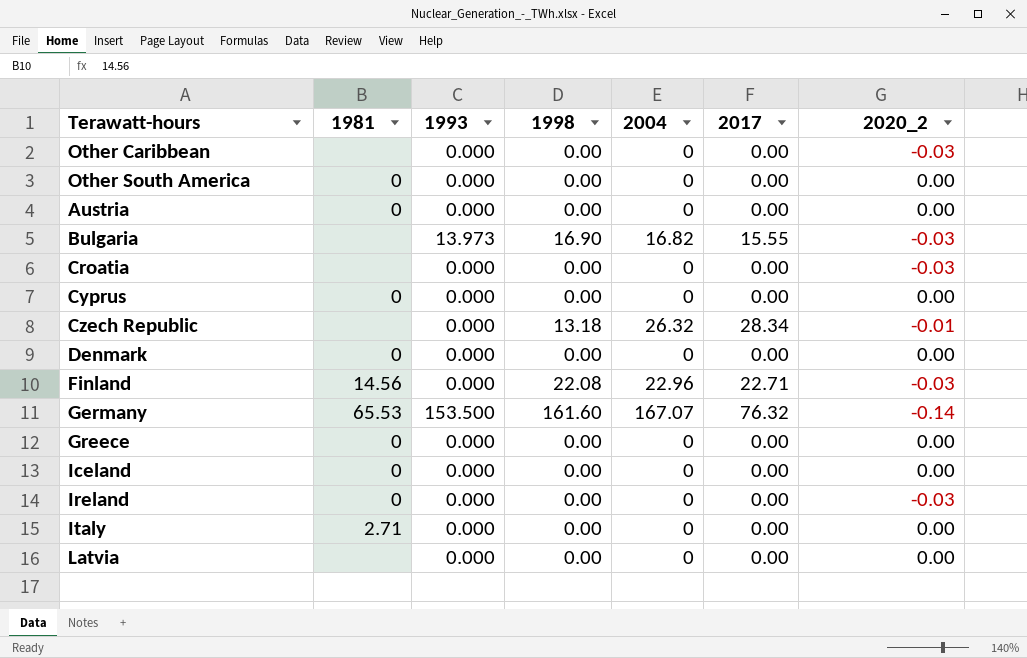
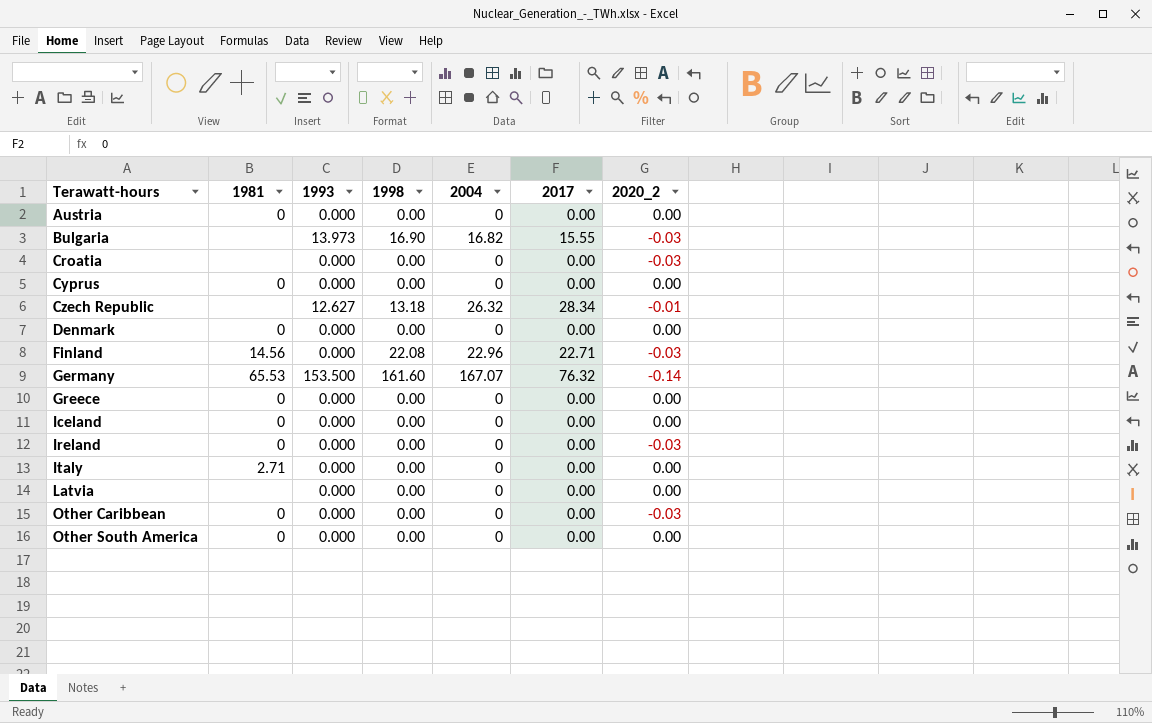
row order: none -> Terawatt-hours ascending
Czech Republic | 1993: 0.000 -> 12.627
Other Caribbean | 1981: none -> 0

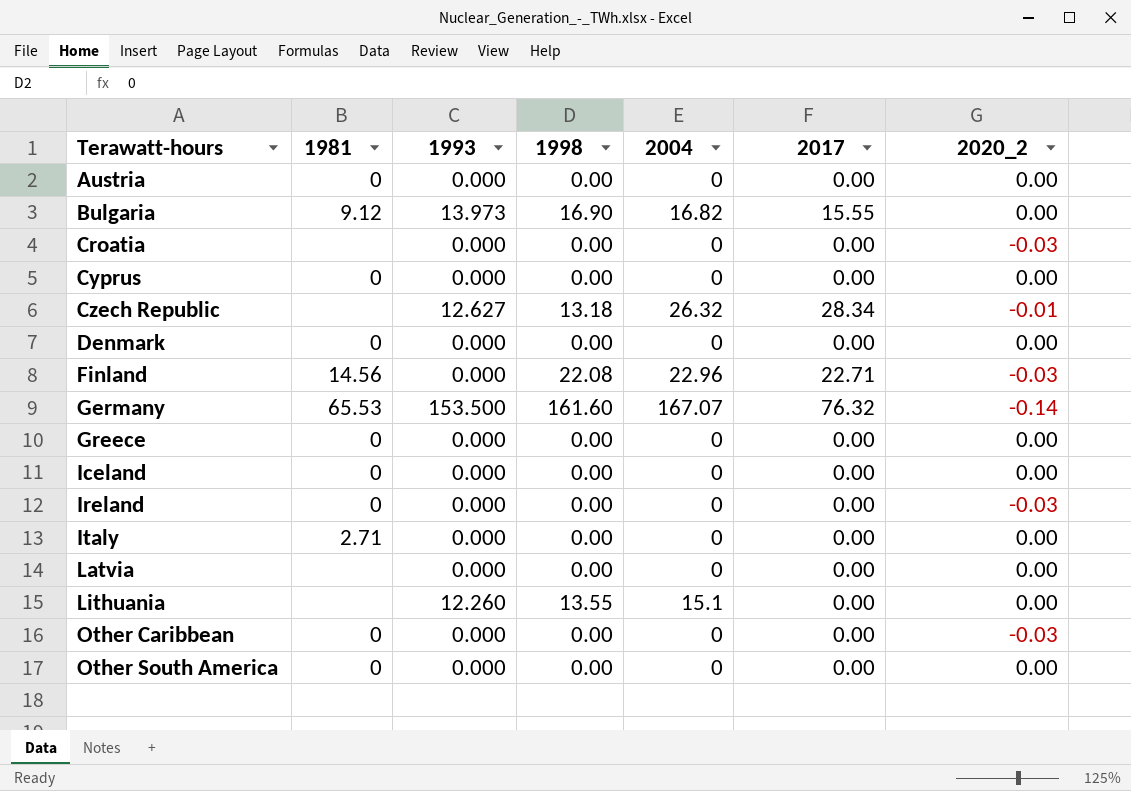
Bulgaria | 1981: none -> 9.12
Bulgaria | 2020_2: -0.03 -> 0.00
row Lithuania: none -> none | 12.260 | 13.55 | 15.1 | 0.00 | 0.00

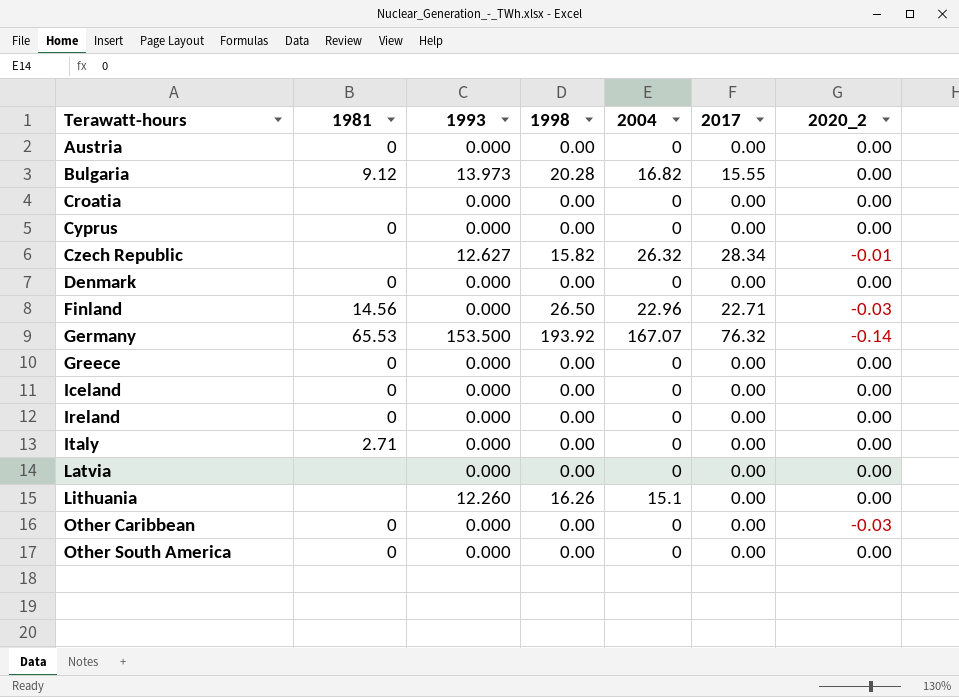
Bulgaria | 1998: 16.90 -> 20.28
Croatia | 2020_2: -0.03 -> 0.00
Czech Republic | 1998: 13.18 -> 15.82
Finland | 1998: 22.08 -> 26.50
Germany | 1998: 161.60 -> 193.92
Ireland | 2020_2: -0.03 -> 0.00
Lithuania | 1998: 13.55 -> 16.26

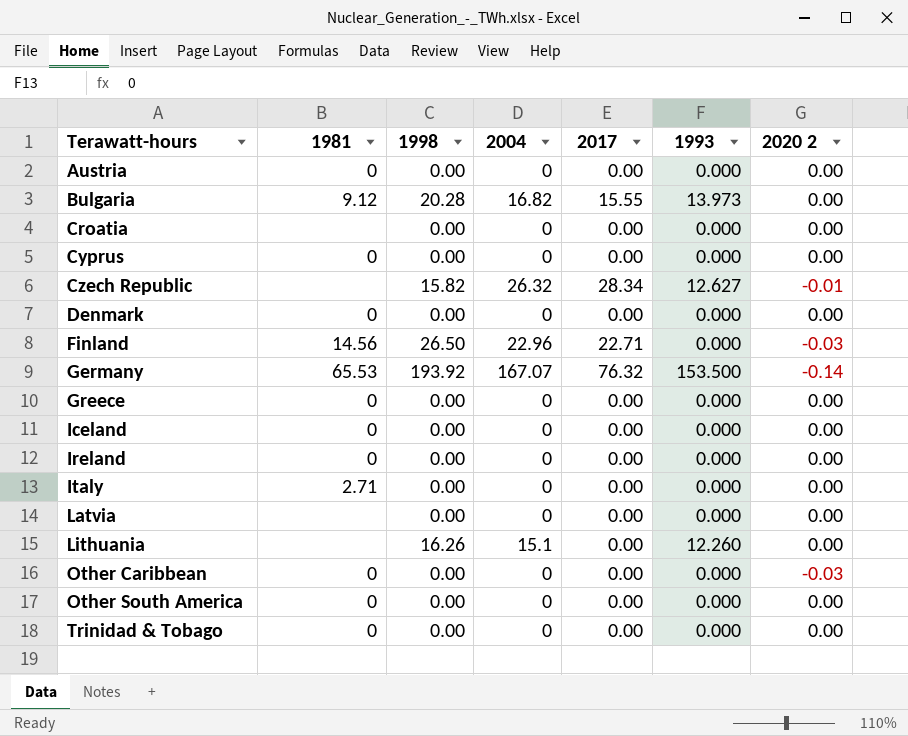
column 1993 | position: 3 -> 6
column name: 2020_2 -> 2020 2
row Trinidad & Tobago: none -> 0 | 0.00 | 0 | 0.00 | 0.000 | 0.00

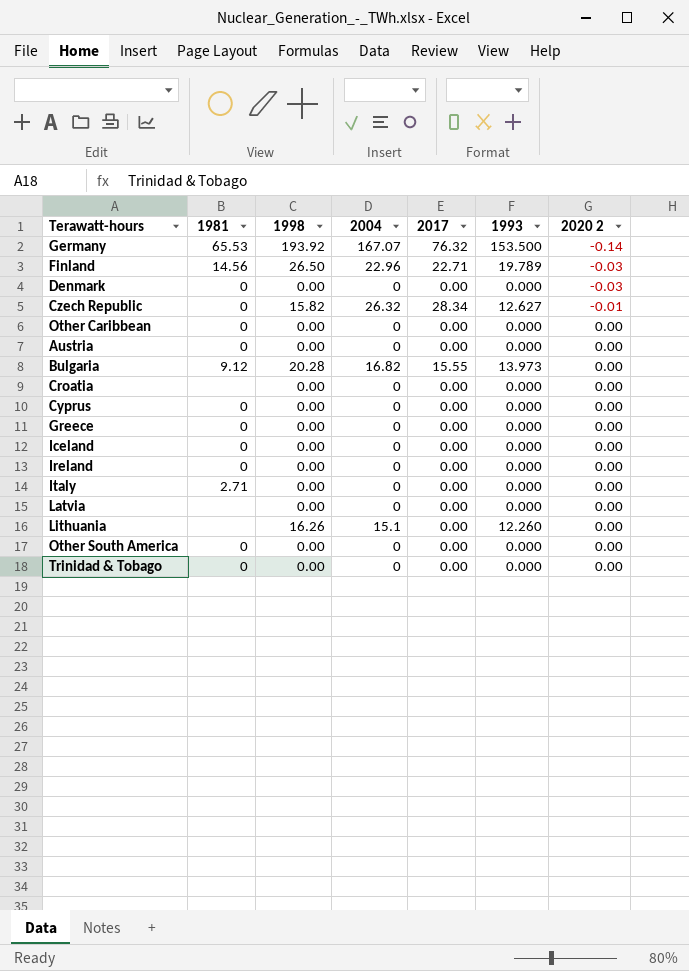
row order: Terawatt-hours ascending -> 2020 2 ascending
Finland | 1993: 0.000 -> 19.789
Denmark | 2020 2: 0.00 -> -0.03
Czech Republic | 1981: none -> 0
Other Caribbean | 2020 2: -0.03 -> 0.00

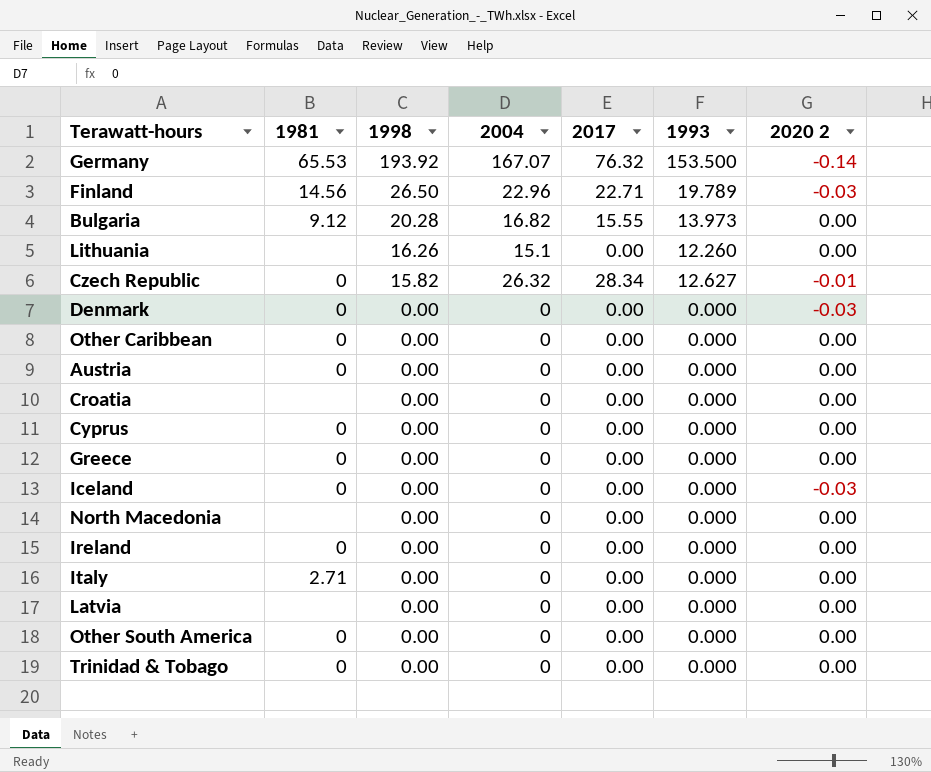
row order: 2020 2 ascending -> 1998 descending
Iceland | 2020 2: 0.00 -> -0.03
row North Macedonia: none -> none | 0.00 | 0 | 0.00 | 0.000 | 0.00

